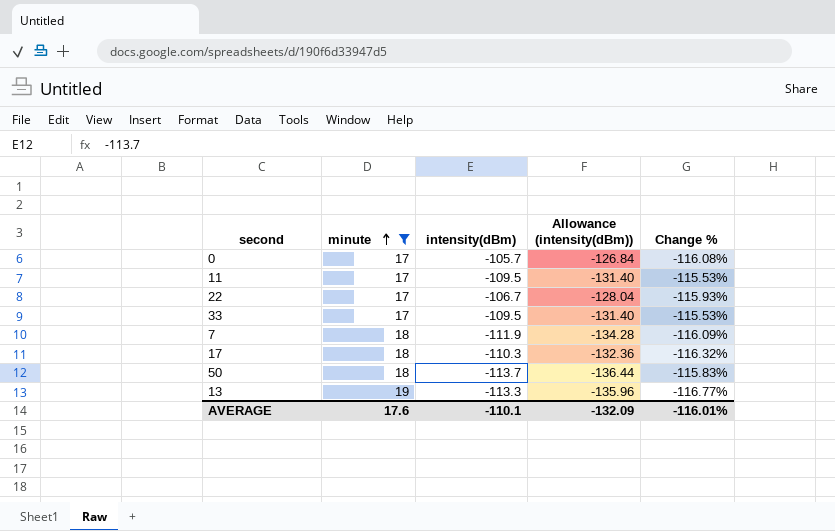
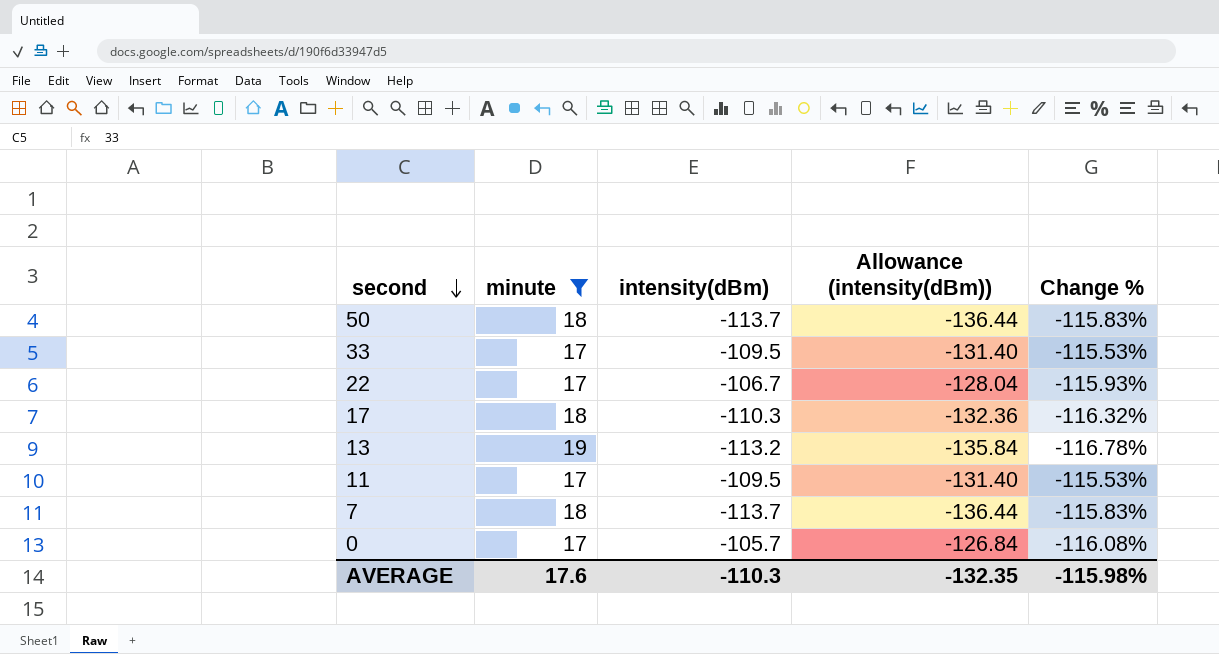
row order: minute ascending -> second descending
13 | intensity(dBm): -113.3 -> -113.2
13 | Allowance (intensity(dBm)): -135.96 -> -135.84
13 | Change %: -116.77% -> -116.78%
7 | intensity(dBm): -111.9 -> -113.7
7 | Allowance (intensity(dBm)): -134.28 -> -136.44
7 | Change %: -116.09% -> -115.83%
AVERAGE | intensity(dBm): -110.1 -> -110.3
AVERAGE | Allowance (intensity(dBm)): -132.09 -> -132.35
AVERAGE | Change %: -116.01% -> -115.98%

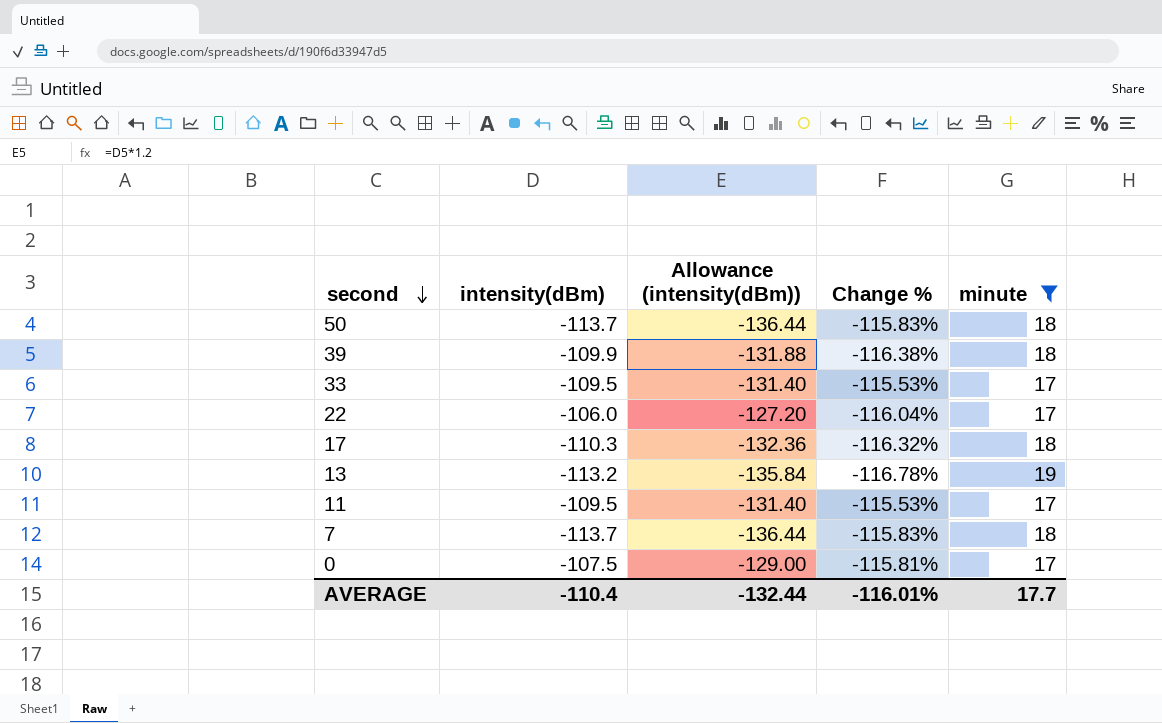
column minute | position: 2 -> 5
row 39: none -> -109.9 | -131.88 | -116.38% | 18
22 | intensity(dBm): -106.7 -> -106.0
22 | Allowance (intensity(dBm)): -128.04 -> -127.20
22 | Change %: -115.93% -> -116.04%
0 | intensity(dBm): -105.7 -> -107.5
0 | Allowance (intensity(dBm)): -126.84 -> -129.00
0 | Change %: -116.08% -> -115.81%
AVERAGE | intensity(dBm): -110.3 -> -110.4
AVERAGE | Allowance (intensity(dBm)): -132.35 -> -132.44
AVERAGE | Change %: -115.98% -> -116.01%
AVERAGE | minute: 17.6 -> 17.7

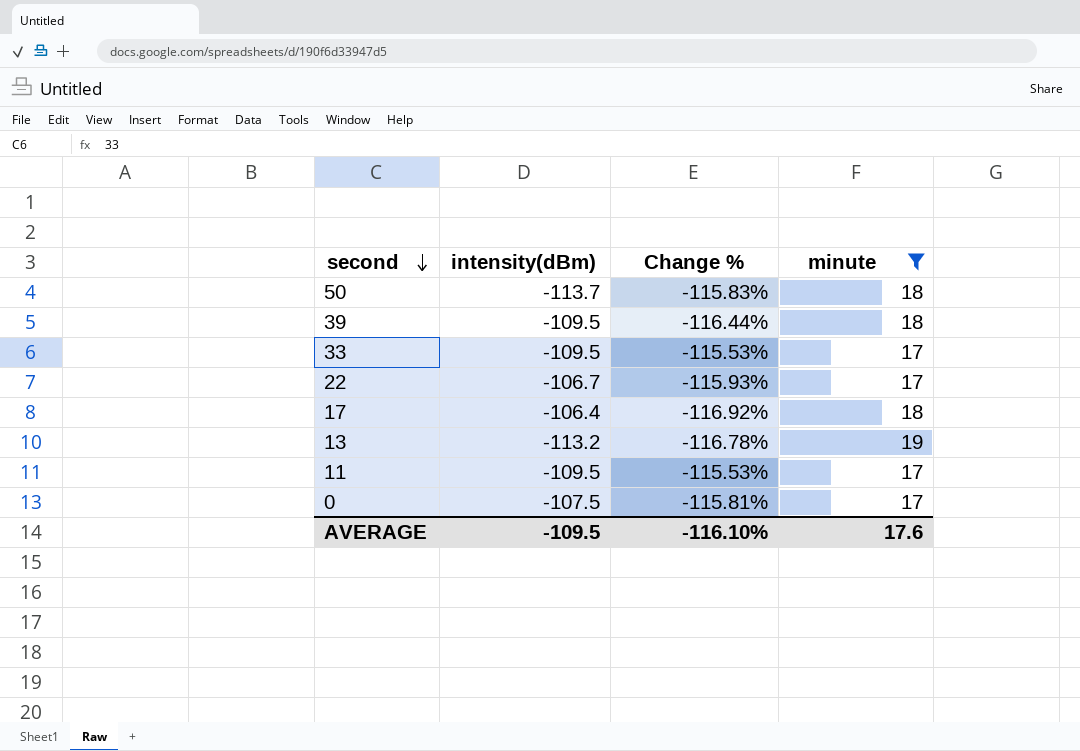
column Allowance (intensity(dBm)) | formula: [intensity(dBm)] * 1.2 -> none
row 7: -113.7 | -136.44 | -115.83% | 18 -> none
39 | intensity(dBm): -109.9 -> -109.5
39 | Change %: -116.38% -> -116.44%
22 | intensity(dBm): -106.0 -> -106.7
22 | Change %: -116.04% -> -115.93%
17 | intensity(dBm): -110.3 -> -106.4
17 | Change %: -116.32% -> -116.92%
AVERAGE | intensity(dBm): -110.4 -> -109.5
AVERAGE | Change %: -116.01% -> -116.10%
AVERAGE | minute: 17.7 -> 17.6

